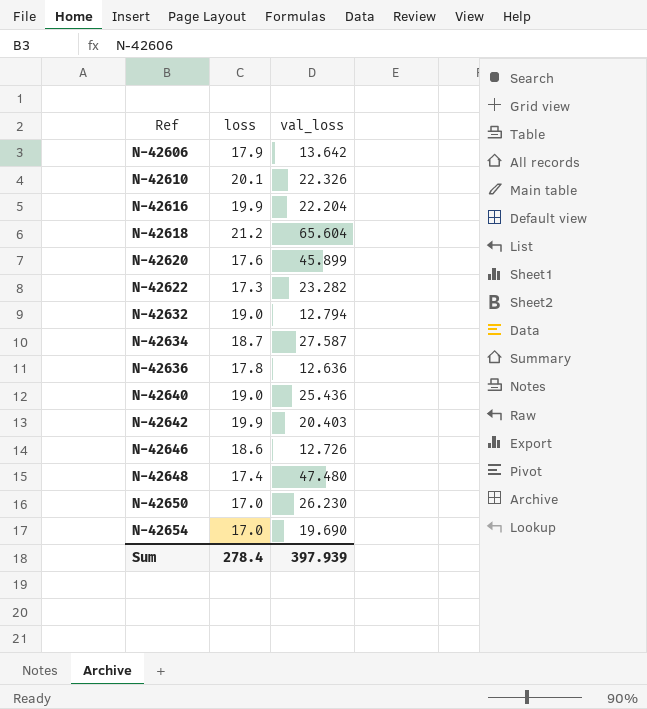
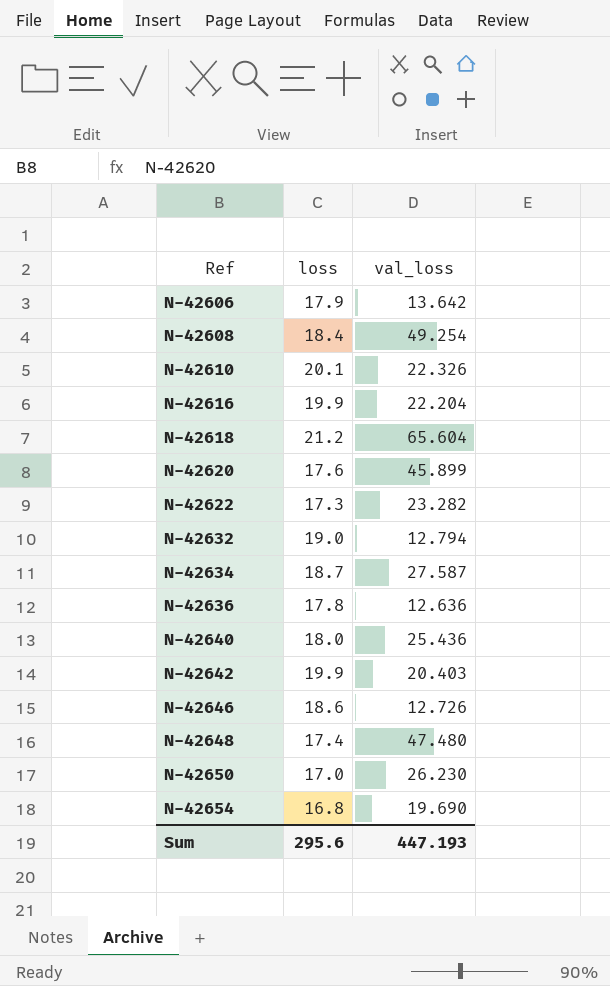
row N-42608: none -> 18.4 | 49.254
N-42640 | loss: 19.0 -> 18.0
N-42654 | loss: 17.0 -> 16.8
Sum | loss: 278.4 -> 295.6
Sum | val_loss: 397.939 -> 447.193

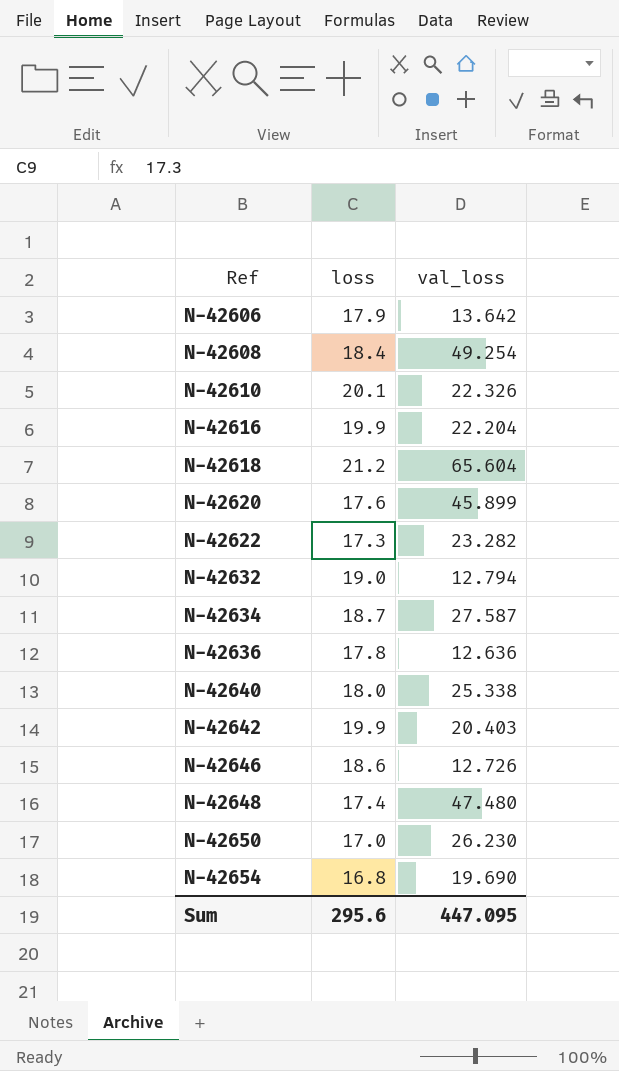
N-42640 | val_loss: 25.436 -> 25.338
Sum | val_loss: 447.193 -> 447.095

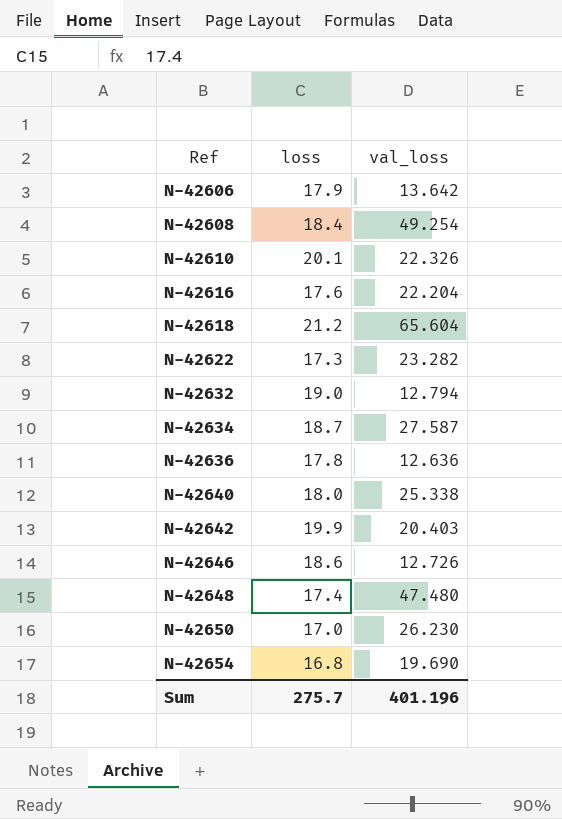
row N-42620: 17.6 | 45.899 -> none
N-42616 | loss: 19.9 -> 17.6
Sum | loss: 295.6 -> 275.7
Sum | val_loss: 447.095 -> 401.196

